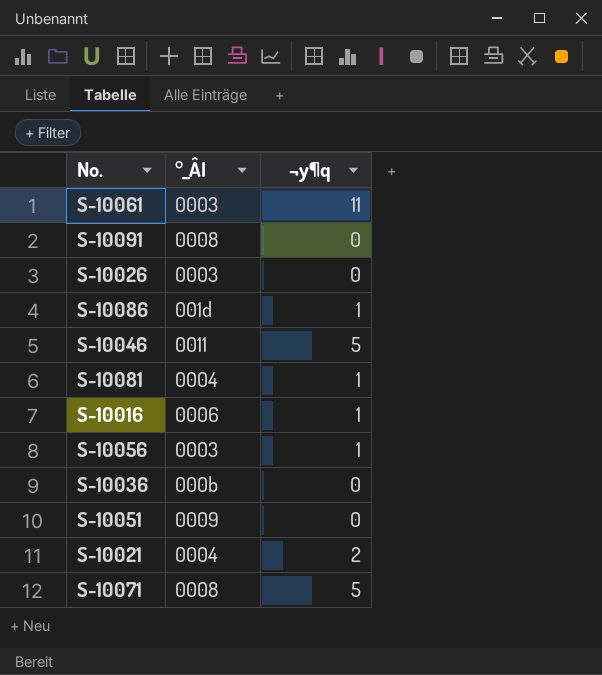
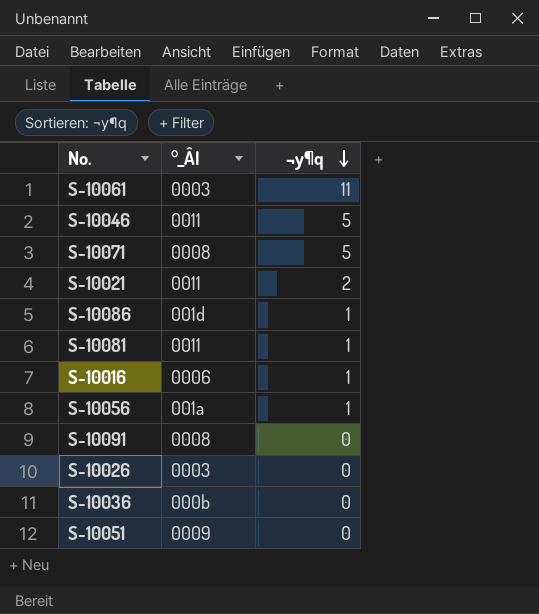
row order: none -> ¬y¶q descending
S-10021 | °_ÂI: 0004 -> 0011
S-10081 | °_ÂI: 0004 -> 0011
S-10056 | °_ÂI: 0003 -> 001a

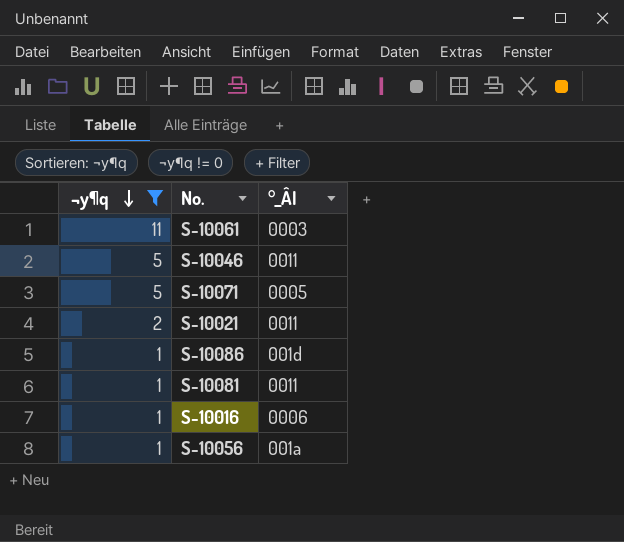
filter: none -> ¬y¶q != 0
column ¬y¶q | position: 3 -> 1
S-10071 | °_ÂI: 0008 -> 0005

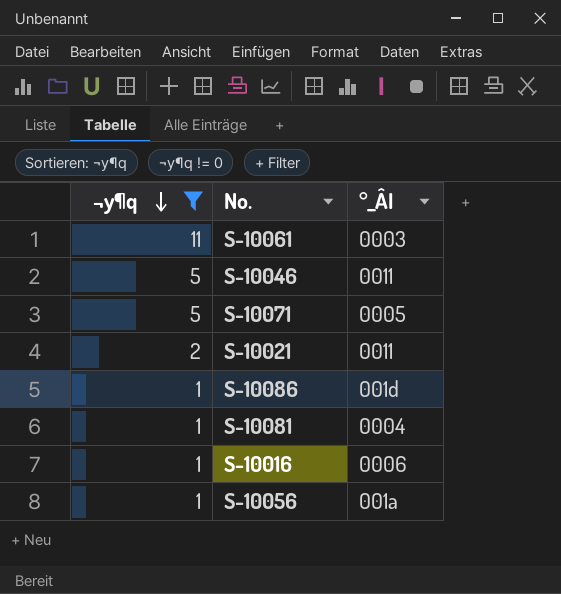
S-10081 | °_ÂI: 0011 -> 0004

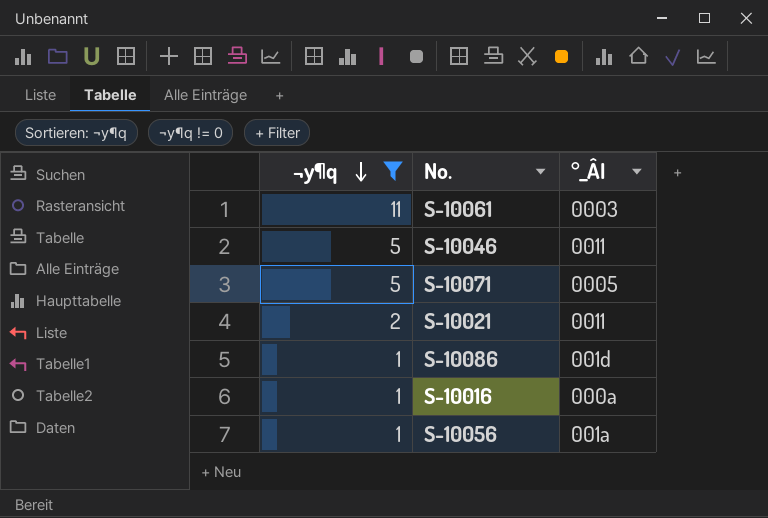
row S-10081: 1 | 0004 -> none
S-10016 | °_ÂI: 0006 -> 000a

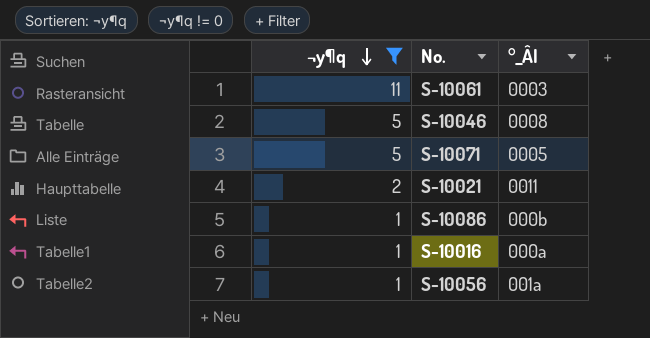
S-10046 | °_ÂI: 0011 -> 0008
S-10086 | °_ÂI: 001d -> 000b

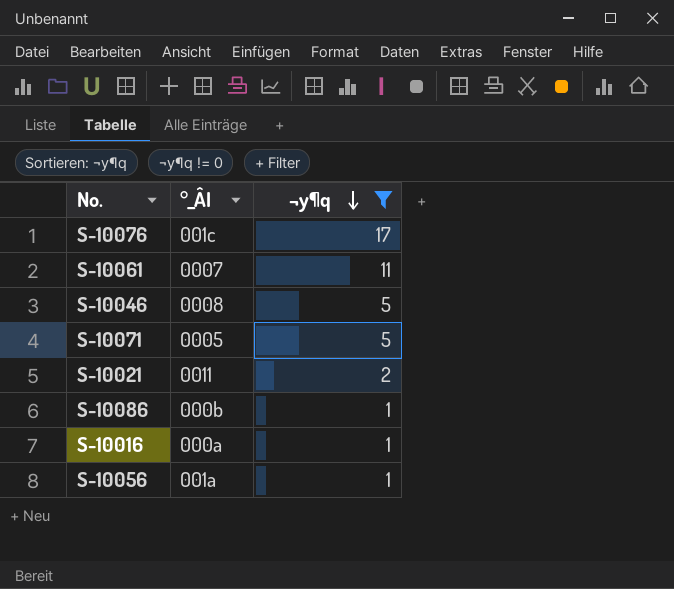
column ¬y¶q | position: 1 -> 3
row S-10076: none -> 001c | 17
S-10061 | °_ÂI: 0003 -> 0007

